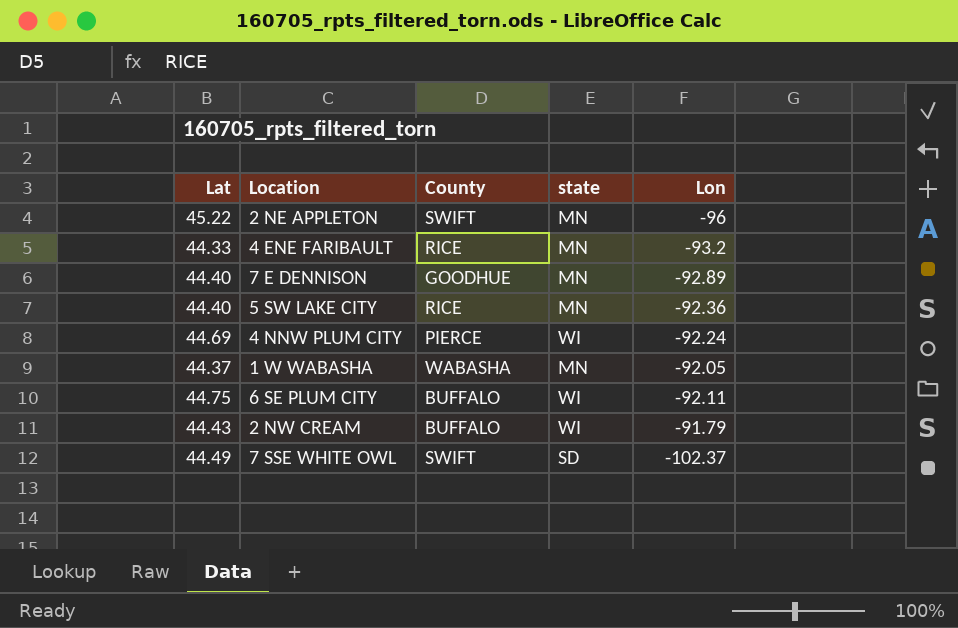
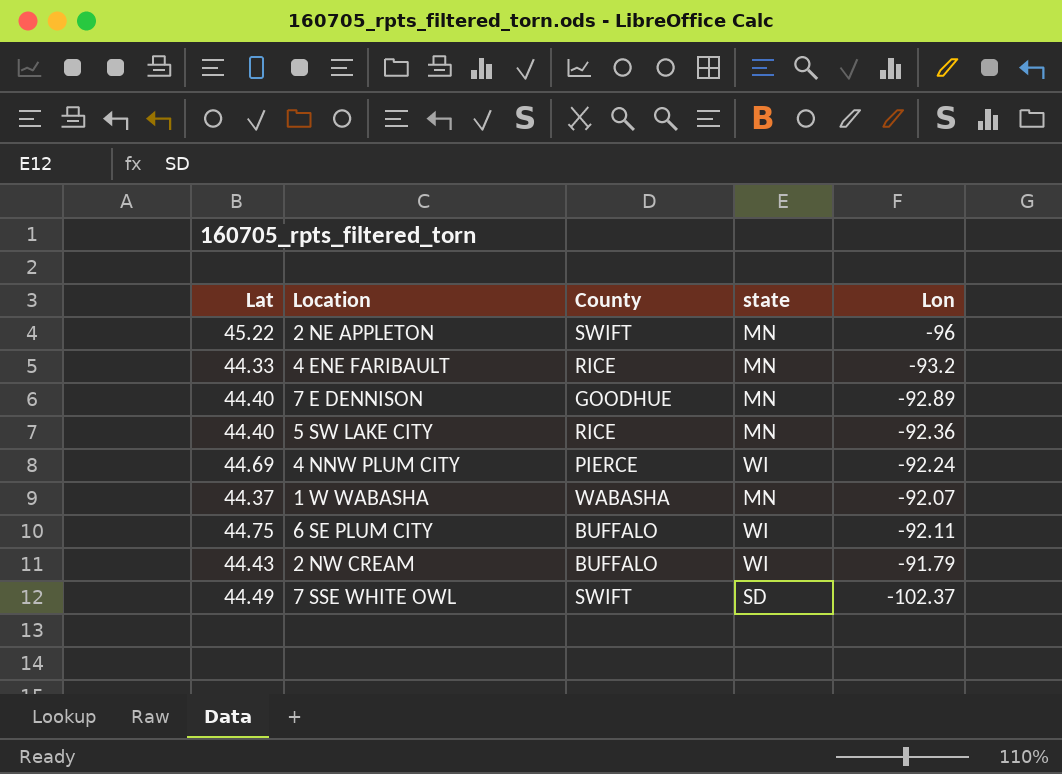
1 W WABASHA | Lon: -92.05 -> -92.07

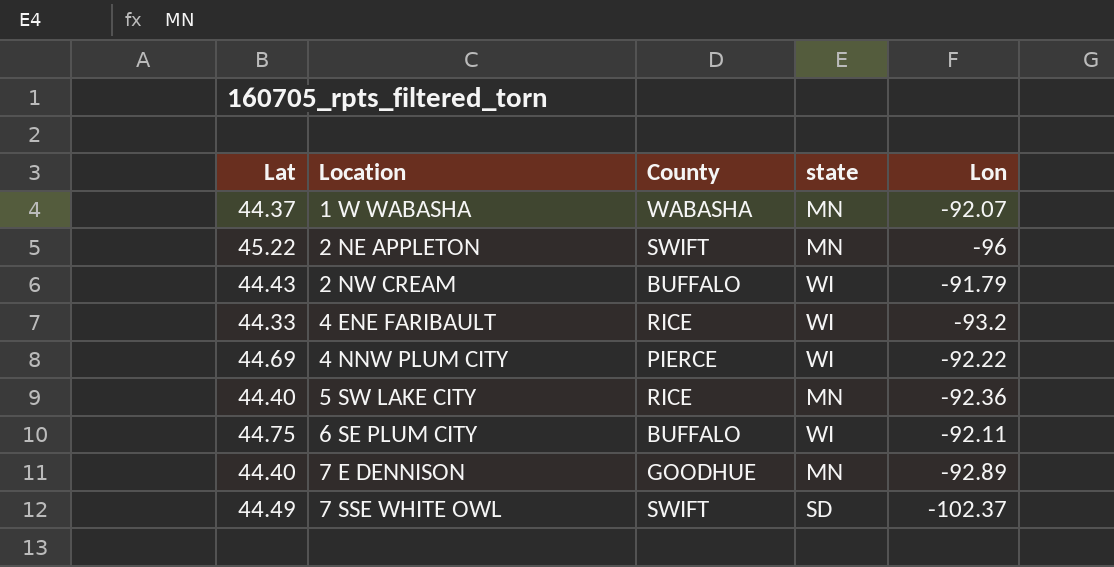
row order: none -> Location ascending
4 ENE FARIBAULT | state: MN -> WI
4 NNW PLUM CITY | Lon: -92.24 -> -92.22

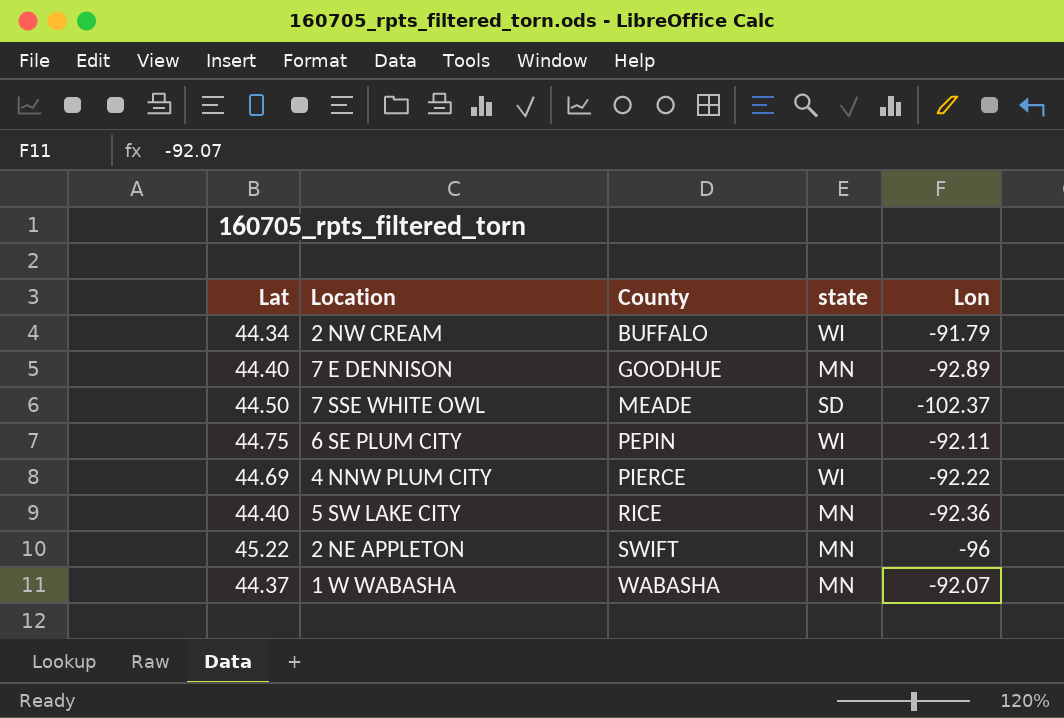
row order: Location ascending -> County ascending
row 4 ENE FARIBAULT: 44.33 | RICE | WI | -93.2 -> none
2 NW CREAM | Lat: 44.43 -> 44.34
7 SSE WHITE OWL | Lat: 44.49 -> 44.50
7 SSE WHITE OWL | County: SWIFT -> MEADE
6 SE PLUM CITY | County: BUFFALO -> PEPIN

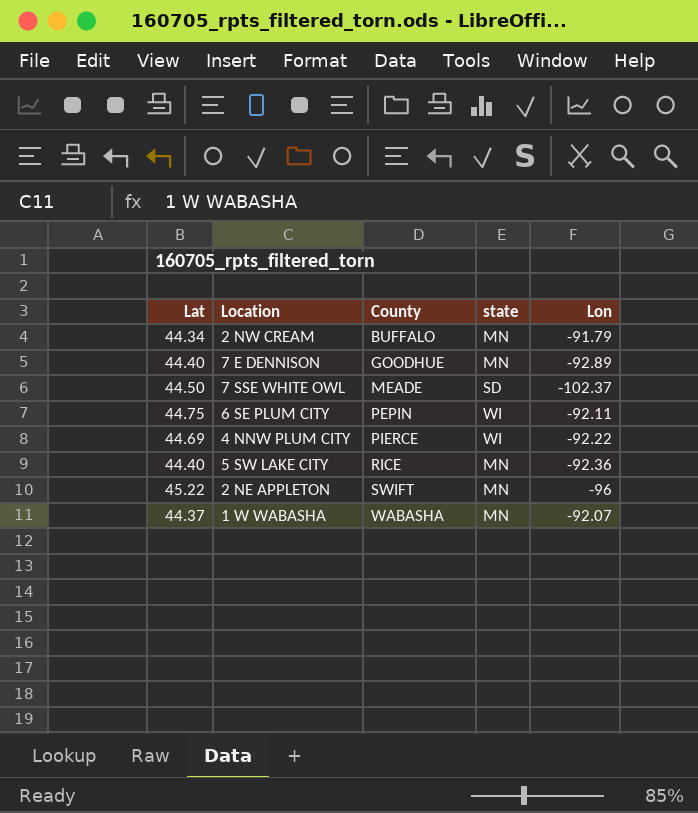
2 NW CREAM | state: WI -> MN

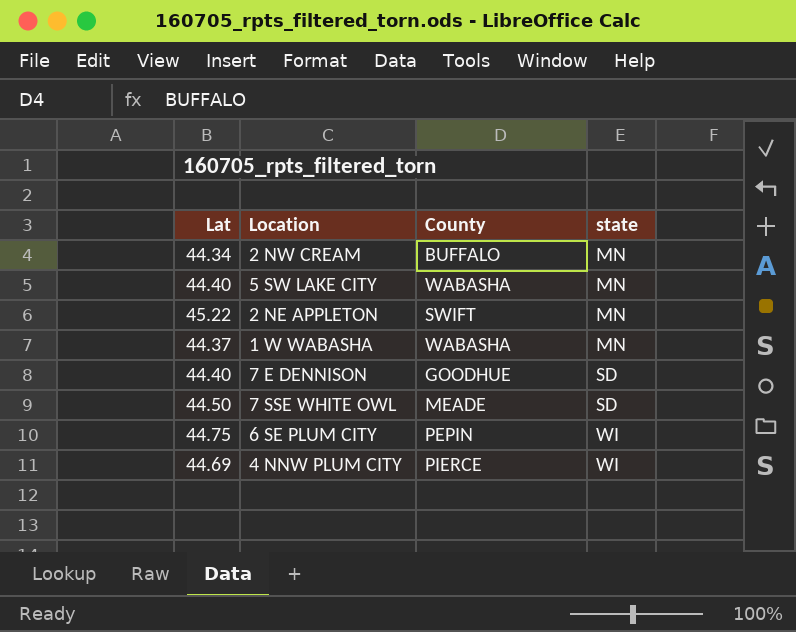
row order: County ascending -> state ascending
column Lon | position: 5 -> none
5 SW LAKE CITY | County: RICE -> WABASHA
7 E DENNISON | state: MN -> SD

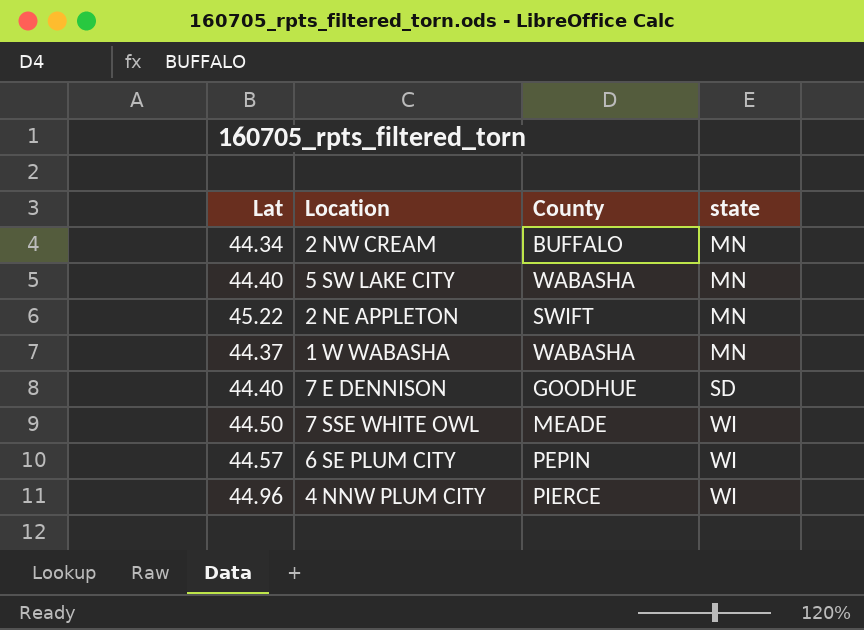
7 SSE WHITE OWL | state: SD -> WI
6 SE PLUM CITY | Lat: 44.75 -> 44.57
4 NNW PLUM CITY | Lat: 44.69 -> 44.96

